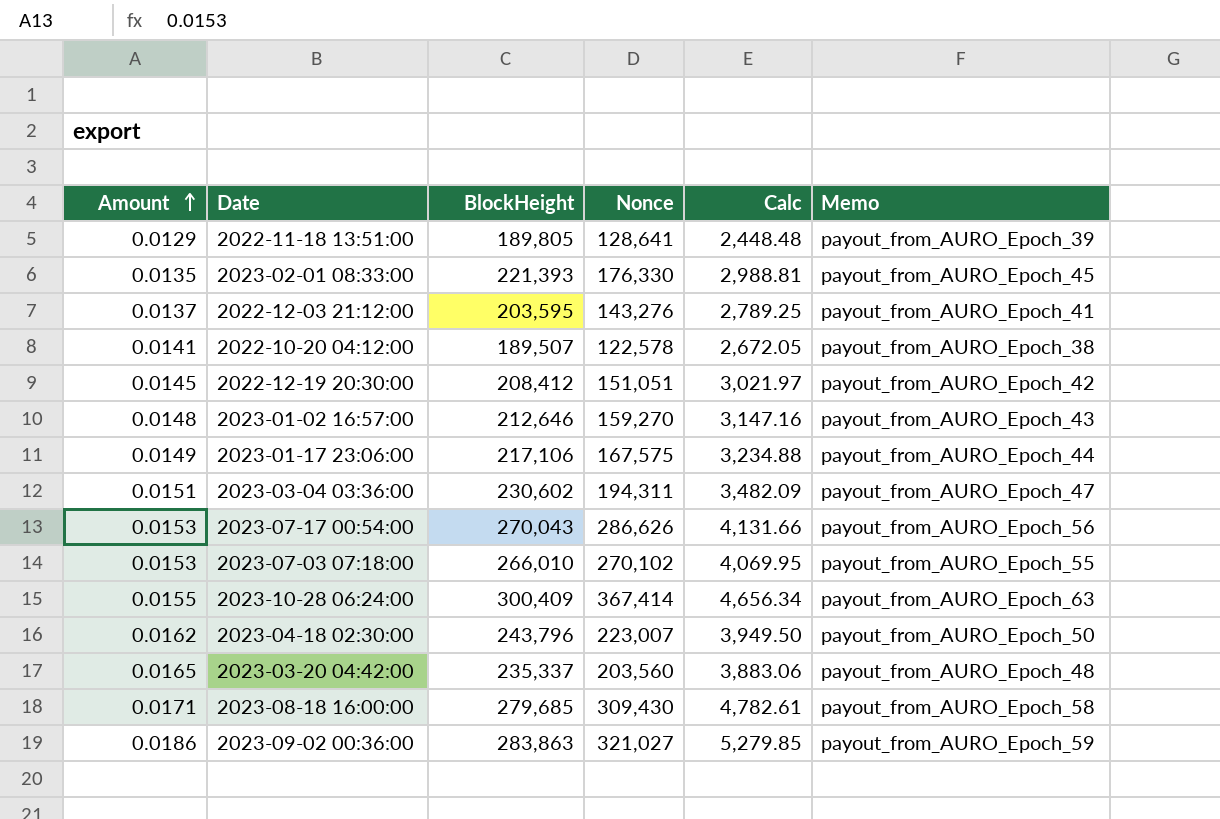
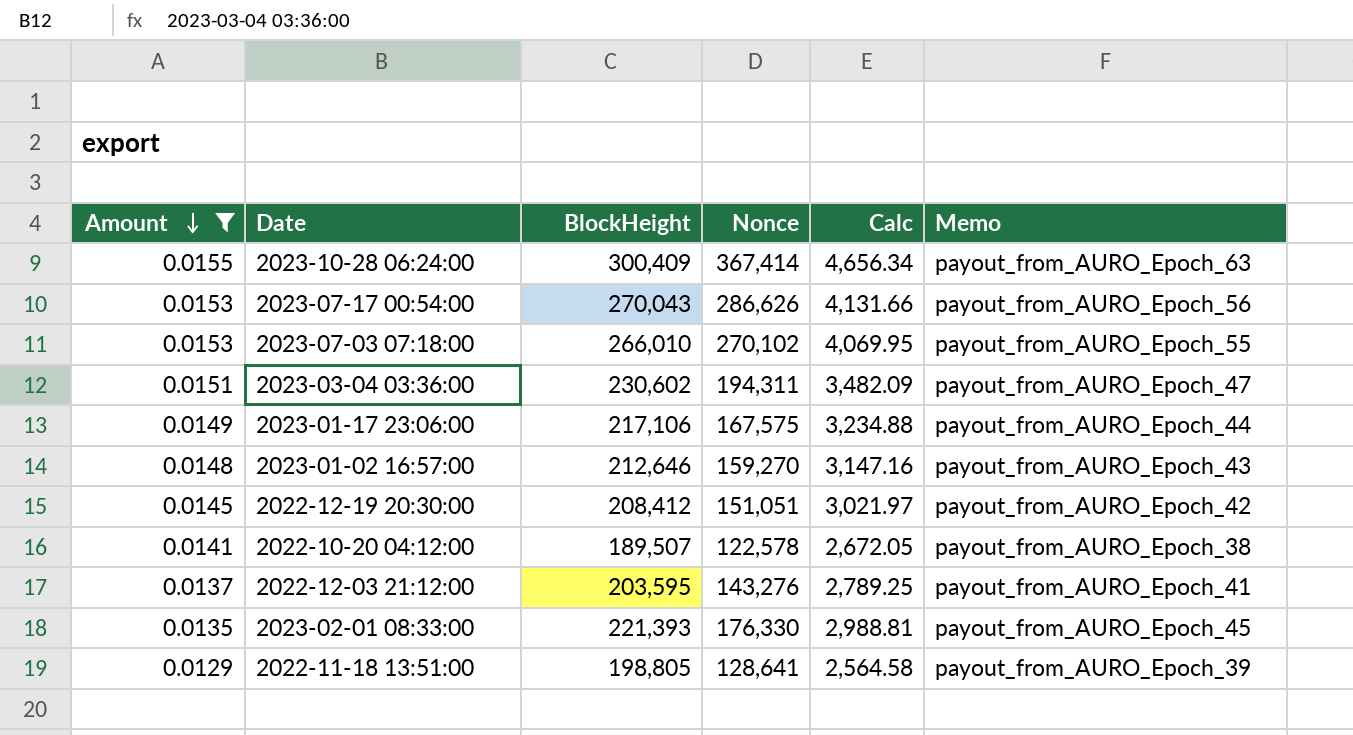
filter: none -> Amount <= 0.0155
row order: Amount ascending -> Amount descending
2022-11-18 13:51:00 | BlockHeight: 189,805 -> 198,805
2022-11-18 13:51:00 | Calc: 2,448.48 -> 2,564.58

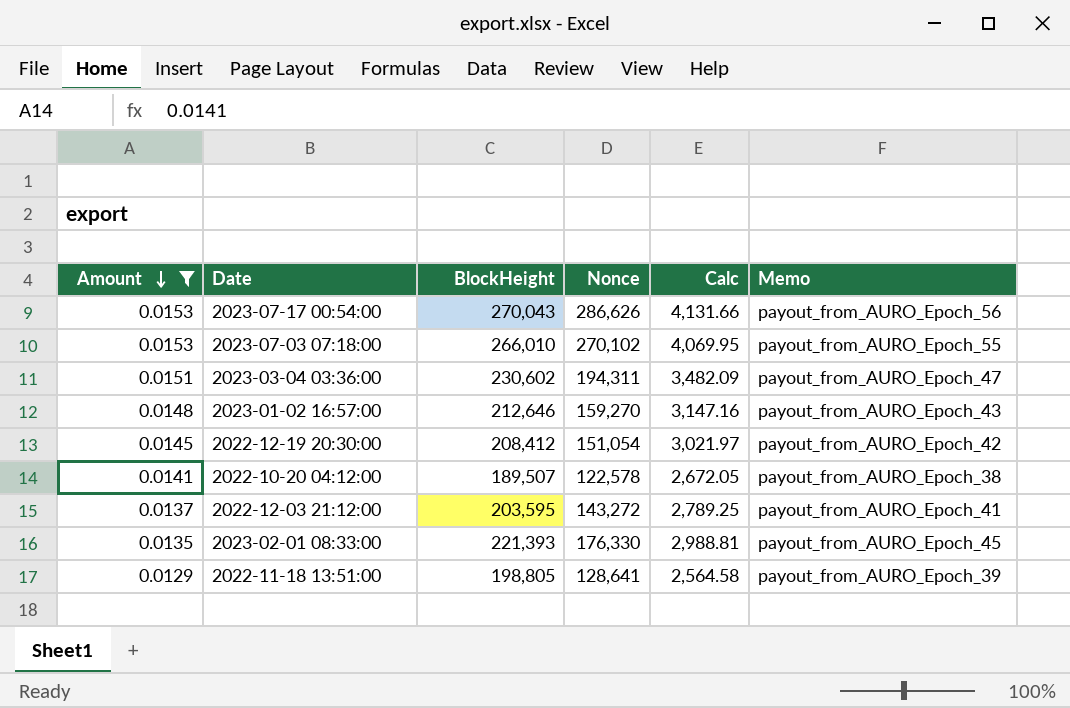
row 2023-10-28 06:24:00: 0.0155 | 300,409 | 367,414 | 4,656.34 | payout_from_AURO_Epoch_63 -> none
row 2023-01-17 23:06:00: 0.0149 | 217,106 | 167,575 | 3,234.88 | payout_from_AURO_Epoch_44 -> none
2022-12-19 20:30:00 | Nonce: 151,051 -> 151,054
2022-12-03 21:12:00 | Nonce: 143,276 -> 143,272

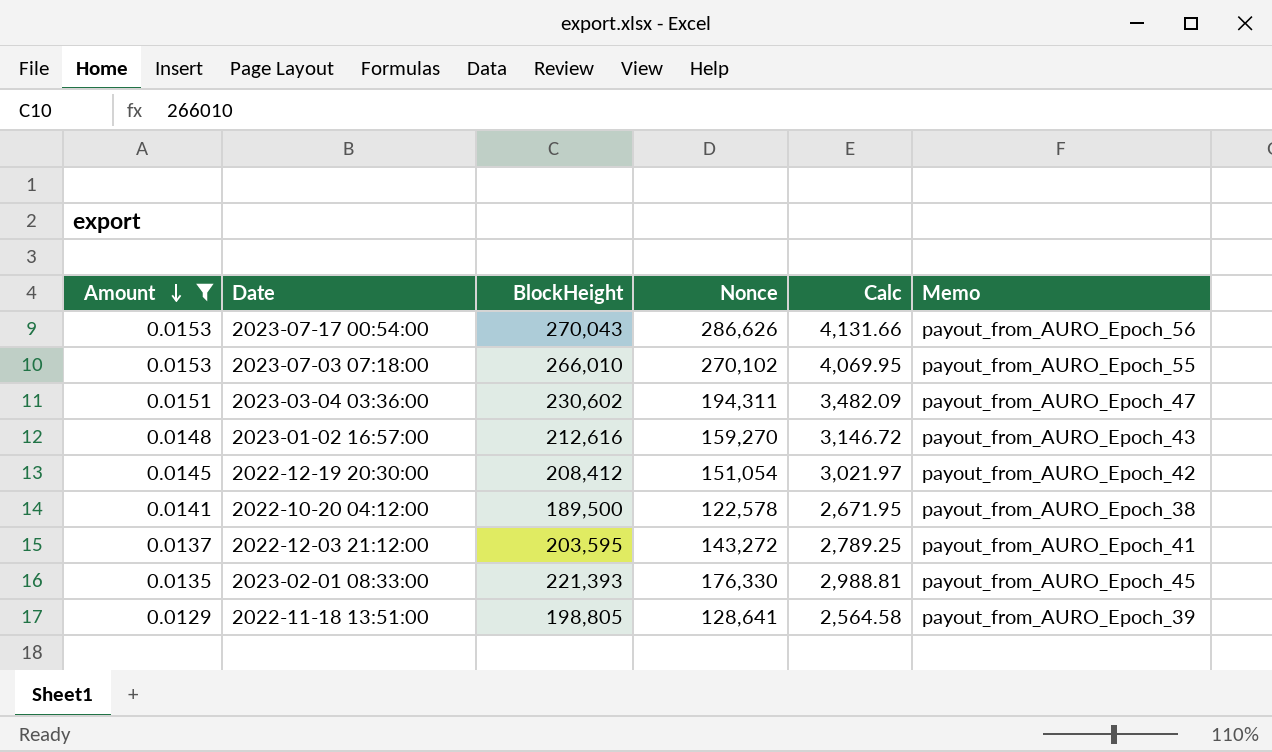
2023-01-02 16:57:00 | BlockHeight: 212,646 -> 212,616
2023-01-02 16:57:00 | Calc: 3,147.16 -> 3,146.72
2022-10-20 04:12:00 | BlockHeight: 189,507 -> 189,500
2022-10-20 04:12:00 | Calc: 2,672.05 -> 2,671.95

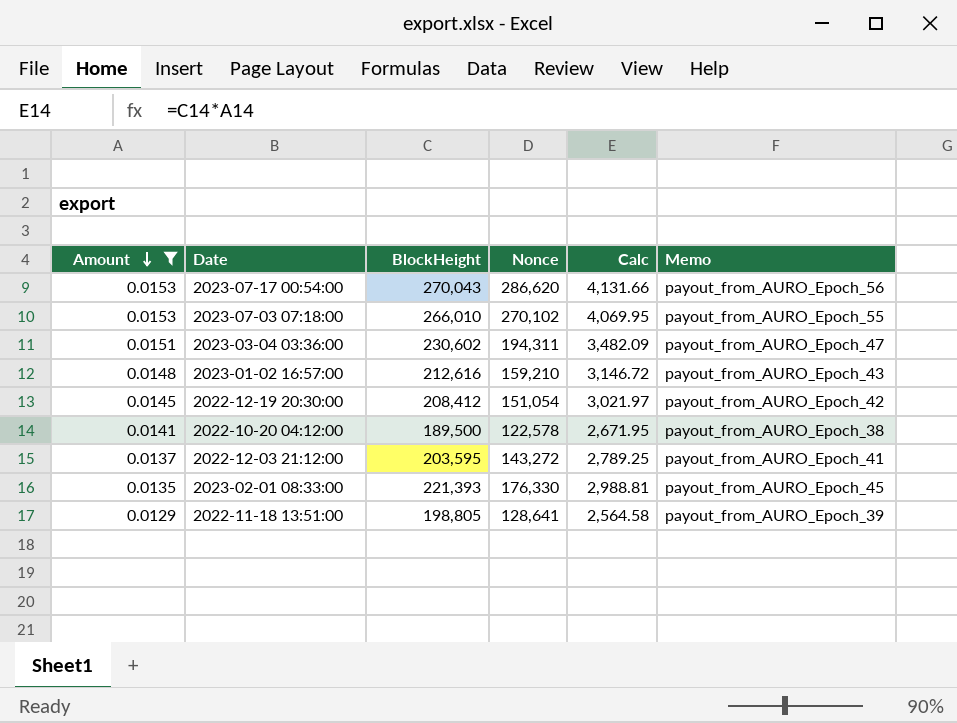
2023-07-17 00:54:00 | Nonce: 286,626 -> 286,620
2023-01-02 16:57:00 | Nonce: 159,270 -> 159,210

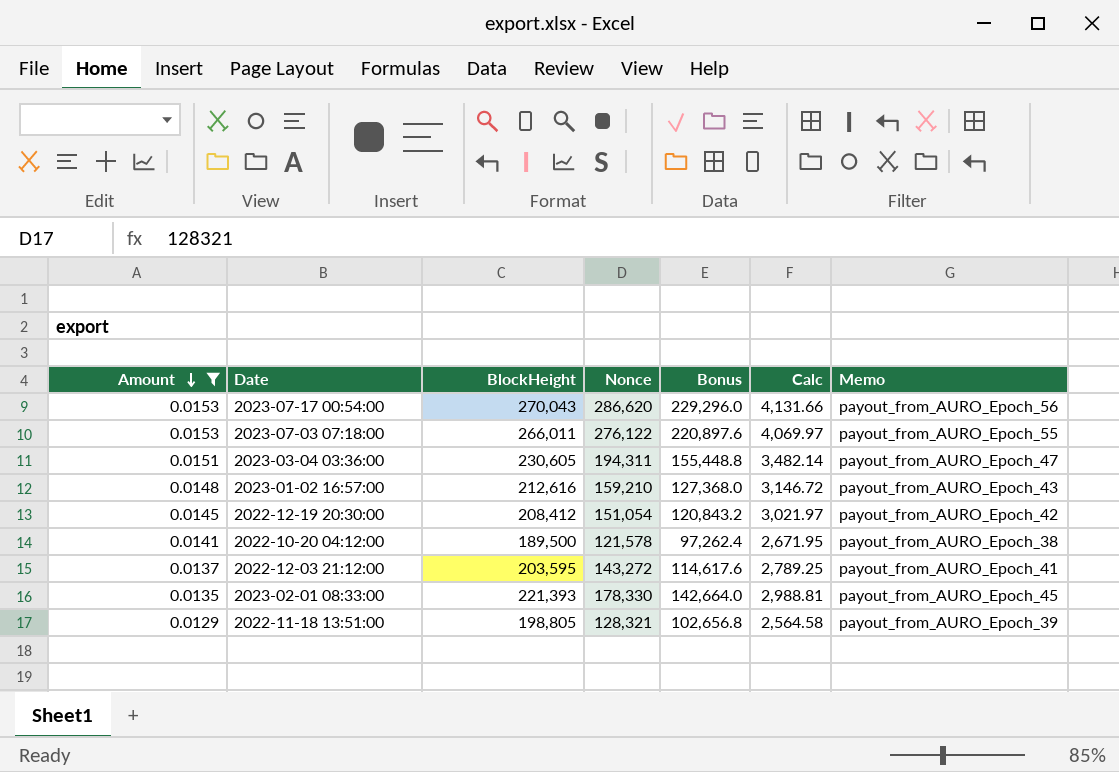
column Bonus | formula: none -> [Nonce] * 0.8
2023-07-03 07:18:00 | BlockHeight: 266,010 -> 266,011
2023-07-03 07:18:00 | Nonce: 270,102 -> 276,122
2023-07-03 07:18:00 | Calc: 4,069.95 -> 4,069.97
2023-03-04 03:36:00 | BlockHeight: 230,602 -> 230,605
2023-03-04 03:36:00 | Calc: 3,482.09 -> 3,482.14
2022-10-20 04:12:00 | Nonce: 122,578 -> 121,578
2023-02-01 08:33:00 | Nonce: 176,330 -> 178,330
2022-11-18 13:51:00 | Nonce: 128,641 -> 128,321

